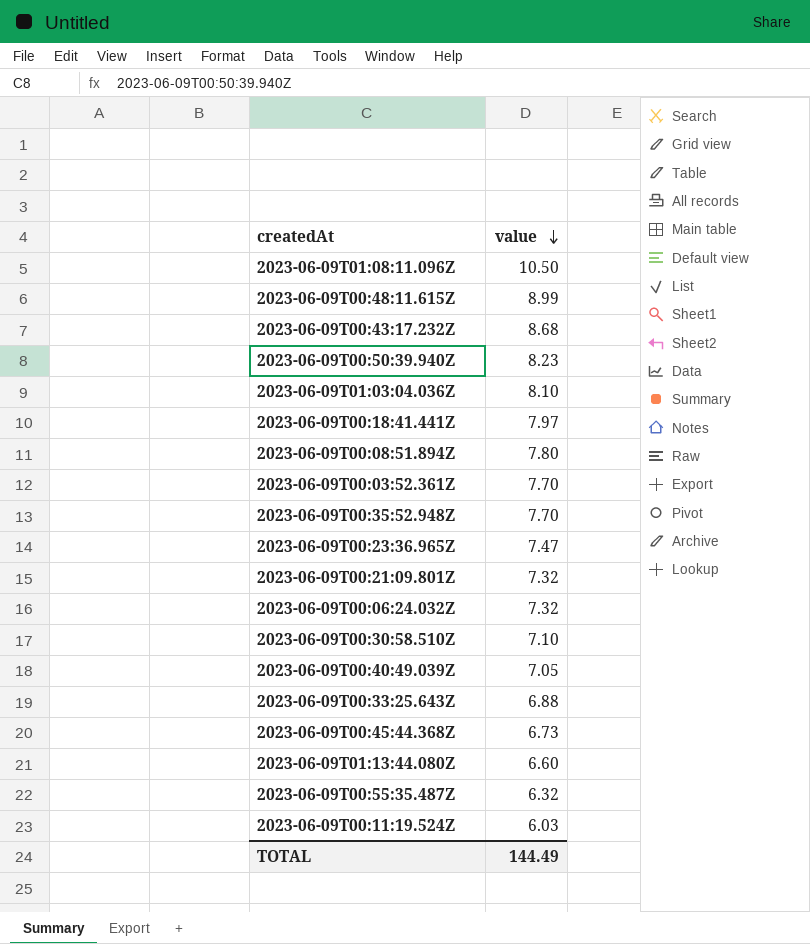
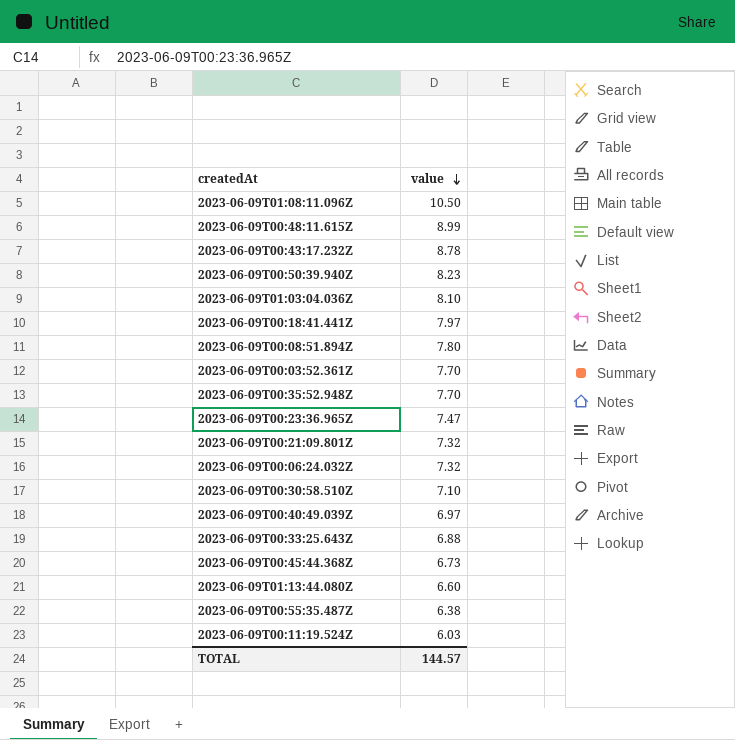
2023-06-09T00:43:17.232Z | value: 8.68 -> 8.78
2023-06-09T00:40:49.039Z | value: 7.05 -> 6.97
2023-06-09T00:55:35.487Z | value: 6.32 -> 6.38
TOTAL | value: 144.49 -> 144.57

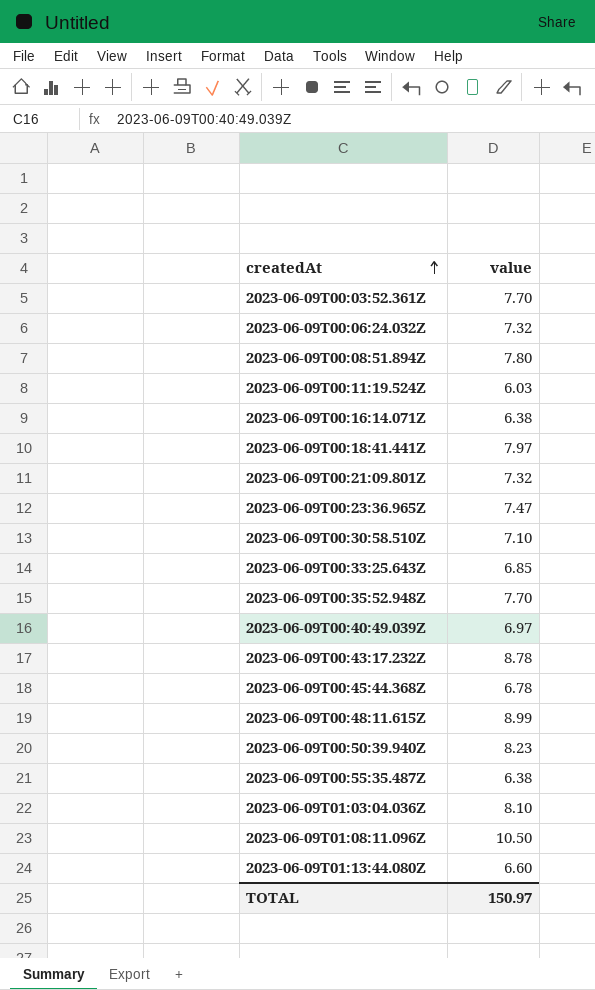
row order: value descending -> createdAt ascending
row 2023-06-09T00:16:14.071Z: none -> 6.38
2023-06-09T00:33:25.643Z | value: 6.88 -> 6.85
2023-06-09T00:45:44.368Z | value: 6.73 -> 6.78
TOTAL | value: 144.57 -> 150.97

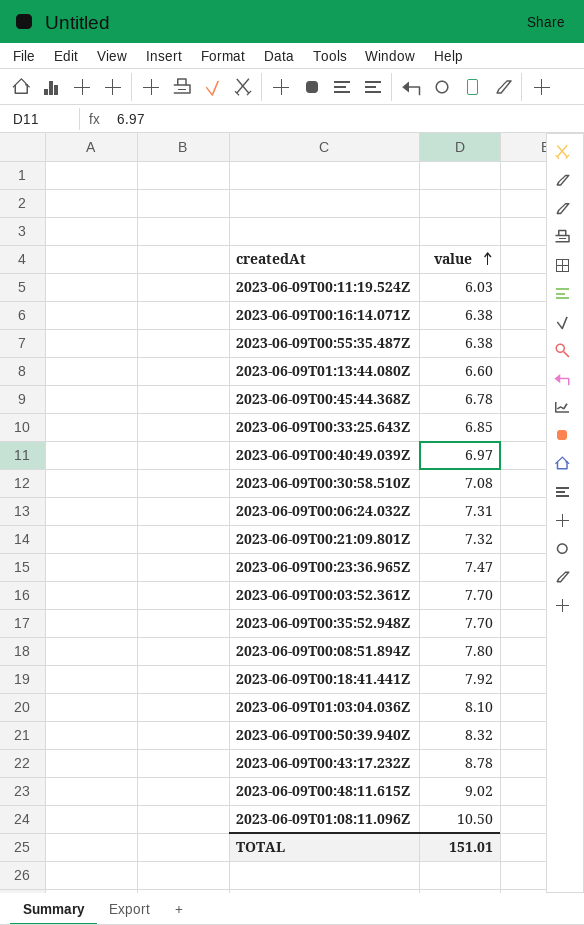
row order: createdAt ascending -> value ascending
2023-06-09T00:30:58.510Z | value: 7.10 -> 7.08
2023-06-09T00:06:24.032Z | value: 7.32 -> 7.31
2023-06-09T00:18:41.441Z | value: 7.97 -> 7.92
2023-06-09T00:50:39.940Z | value: 8.23 -> 8.32
2023-06-09T00:48:11.615Z | value: 8.99 -> 9.02
TOTAL | value: 150.97 -> 151.01

